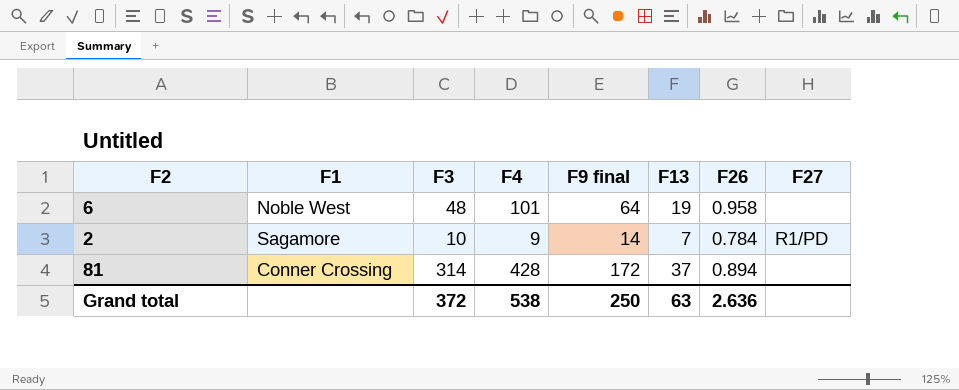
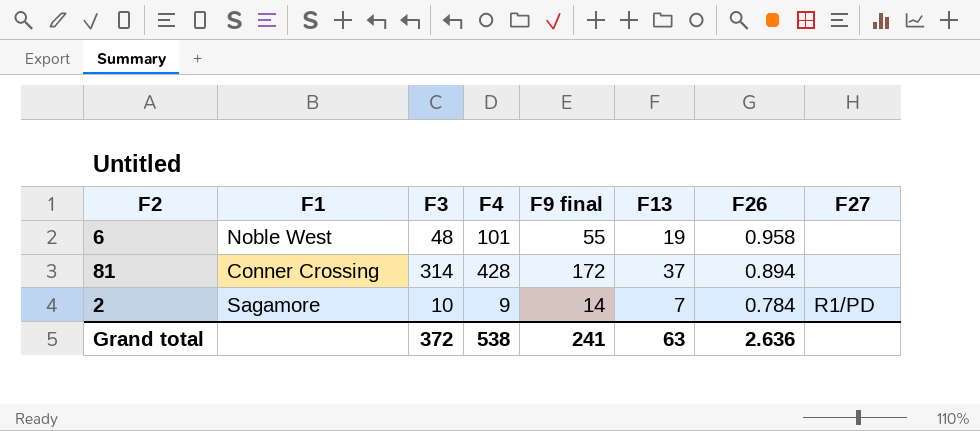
row order: none -> F26 descending
6 | F9 final: 64 -> 55
Grand total | F9 final: 250 -> 241

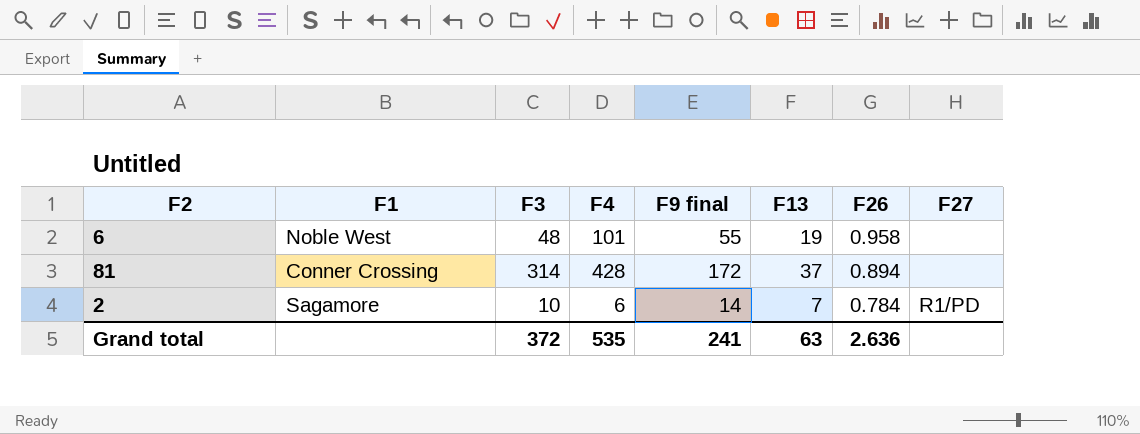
2 | F4: 9 -> 6
Grand total | F4: 538 -> 535

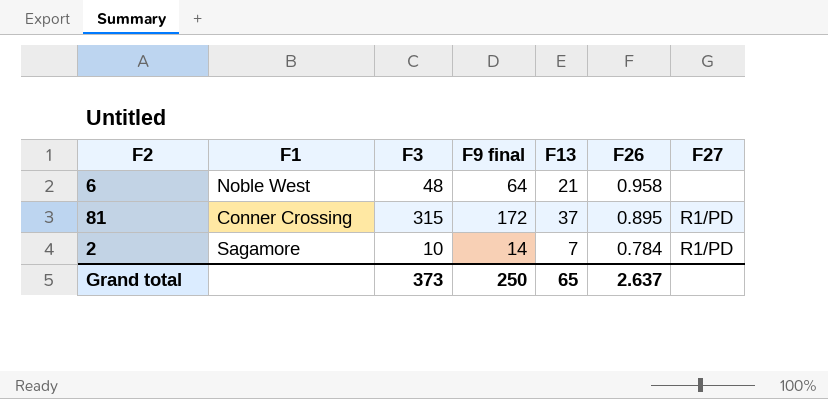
column F4 | position: 4 -> none
6 | F9 final: 55 -> 64
6 | F13: 19 -> 21
81 | F3: 314 -> 315
81 | F26: 0.894 -> 0.895
81 | F27: none -> R1/PD
Grand total | F3: 372 -> 373
Grand total | F9 final: 241 -> 250
Grand total | F13: 63 -> 65
Grand total | F26: 2.636 -> 2.637

